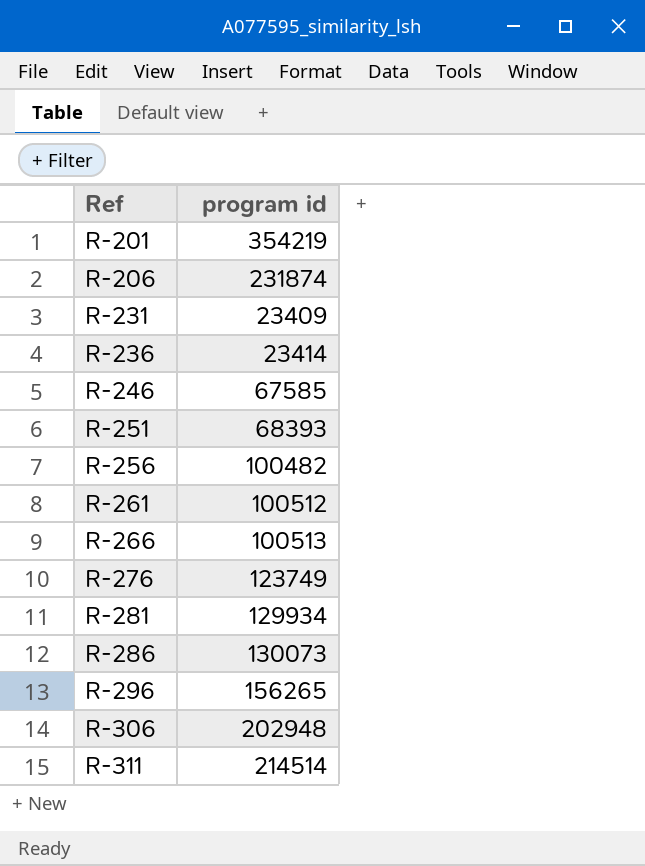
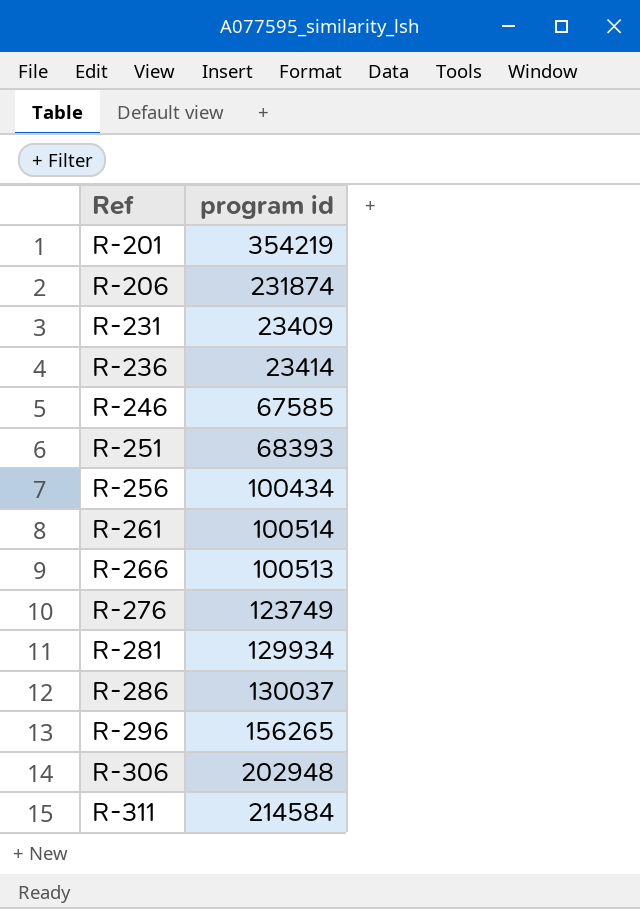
R-256 | program id: 100482 -> 100434
R-261 | program id: 100512 -> 100514
R-286 | program id: 130073 -> 130037
R-311 | program id: 214514 -> 214584

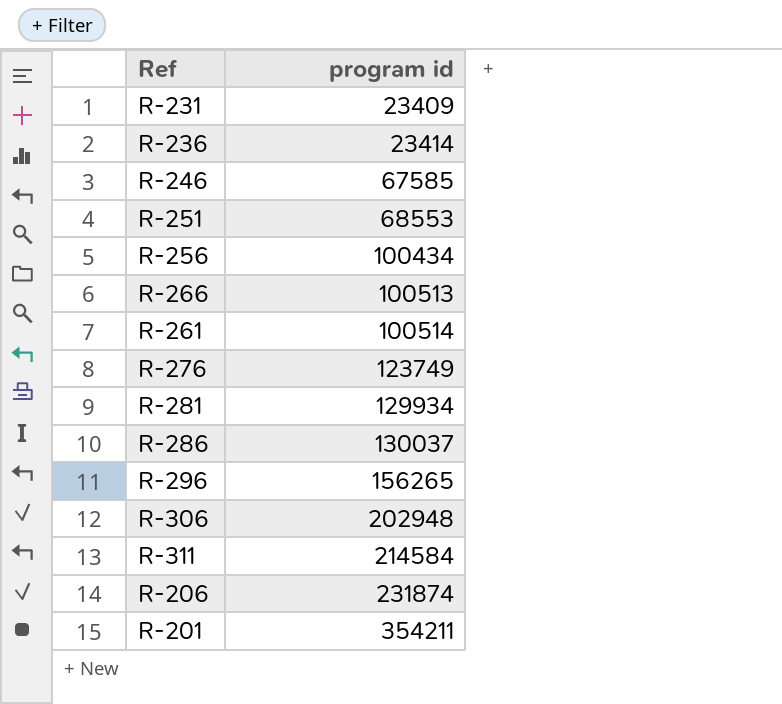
row order: Ref ascending -> program id ascending
R-251 | program id: 68393 -> 68553
R-201 | program id: 354219 -> 354211

